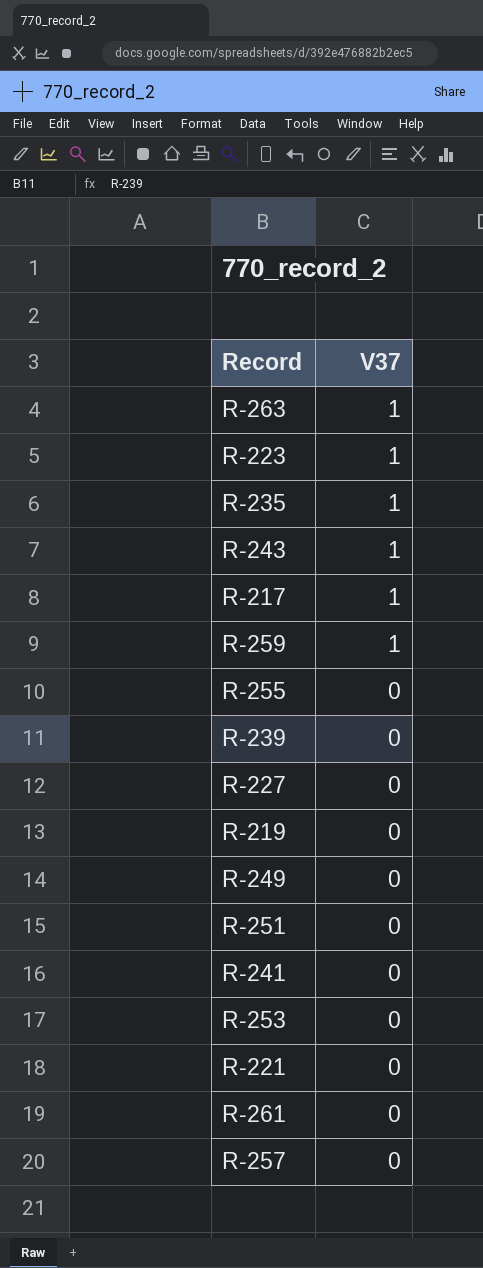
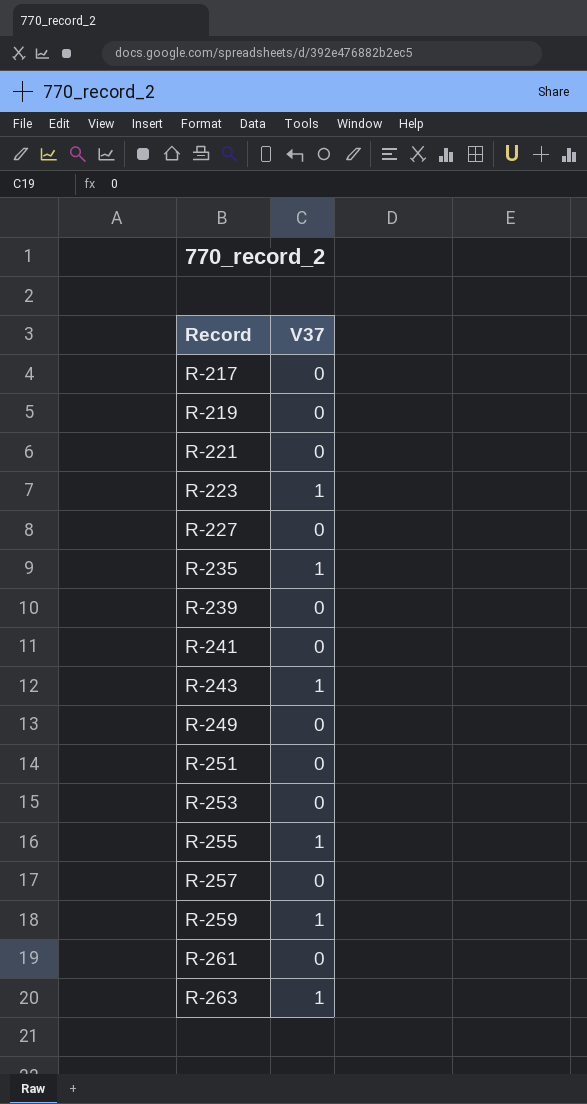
row order: V37 descending -> Record ascending
R-217 | V37: 1 -> 0
R-255 | V37: 0 -> 1

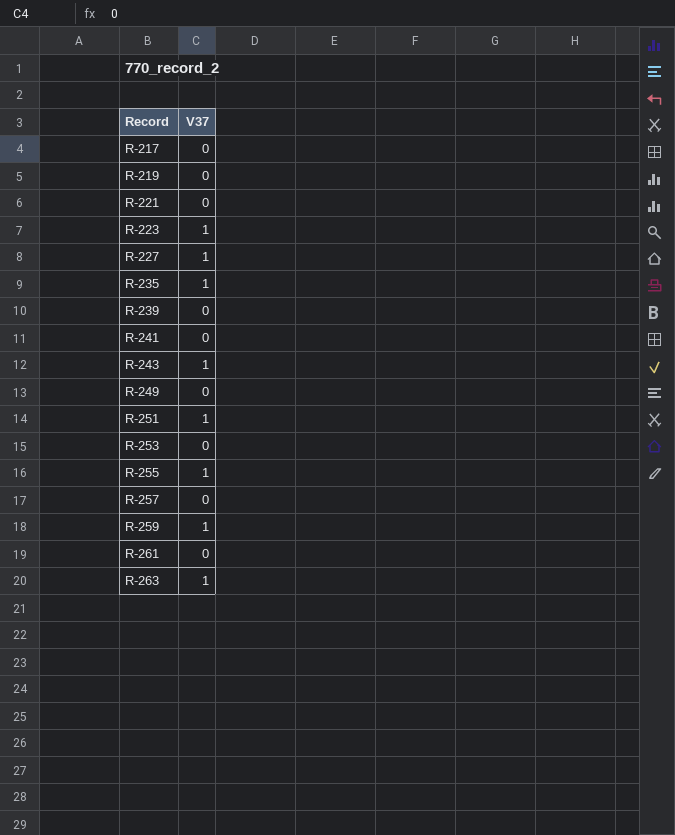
R-227 | V37: 0 -> 1
R-251 | V37: 0 -> 1

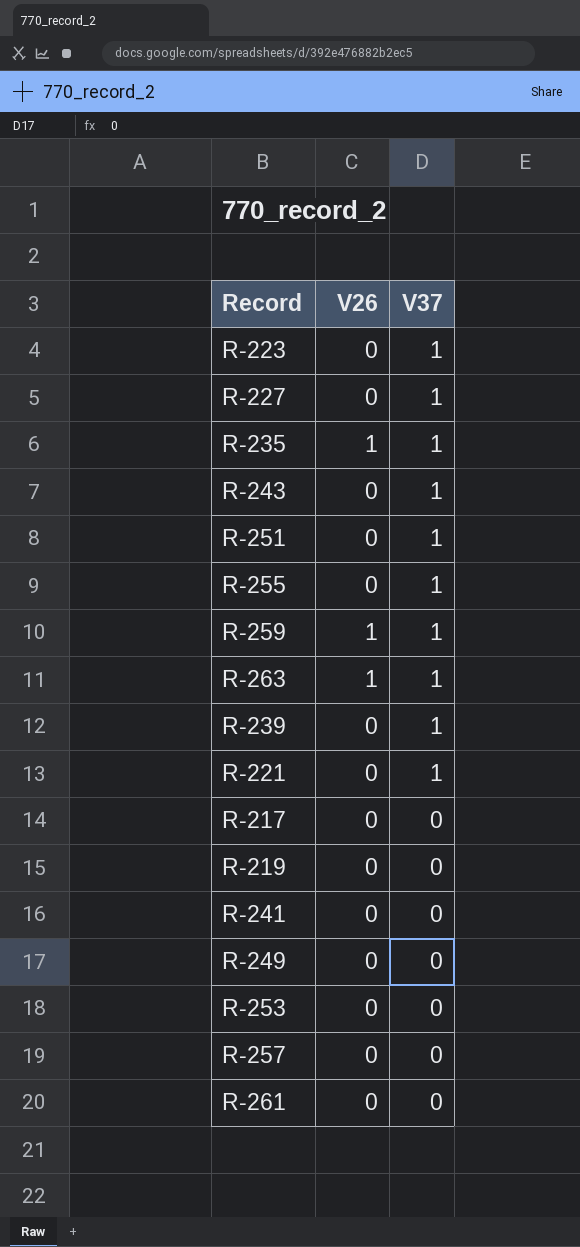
row order: Record ascending -> V37 descending
column V26 | position: none -> 2
R-239 | V37: 0 -> 1
R-221 | V37: 0 -> 1

